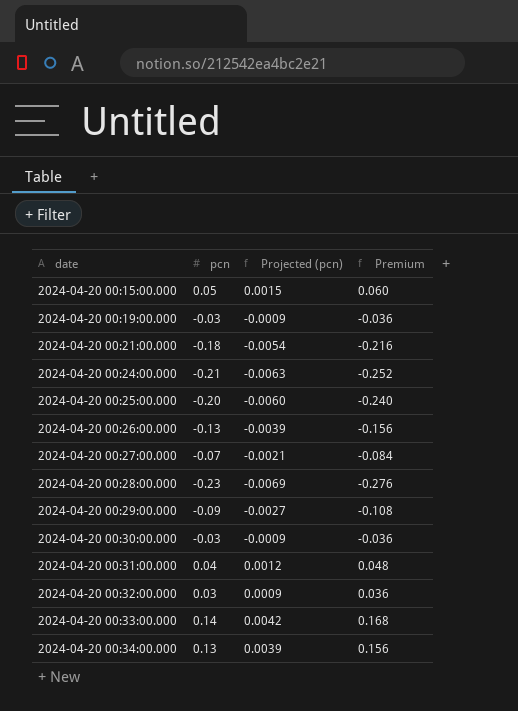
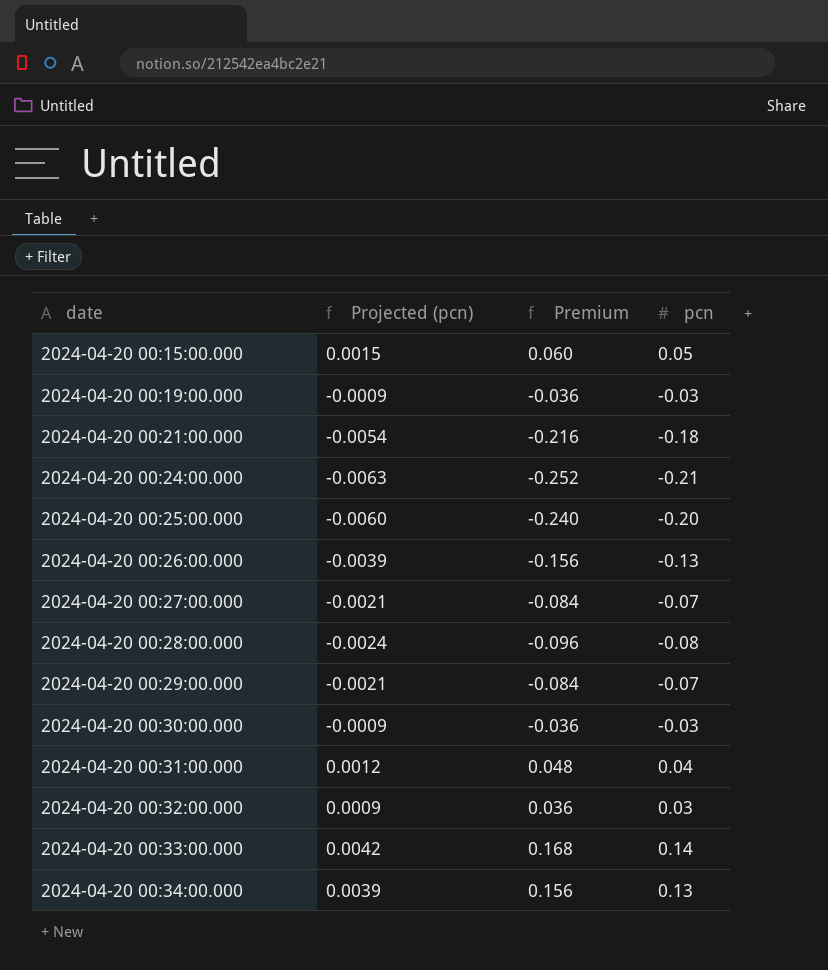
column pcn | position: 2 -> 4
2024-04-20 00:28:00.000 | Projected (pcn): -0.0069 -> -0.0024
2024-04-20 00:28:00.000 | Premium: -0.276 -> -0.096
2024-04-20 00:28:00.000 | pcn: -0.23 -> -0.08
2024-04-20 00:29:00.000 | Projected (pcn): -0.0027 -> -0.0021
2024-04-20 00:29:00.000 | Premium: -0.108 -> -0.084
2024-04-20 00:29:00.000 | pcn: -0.09 -> -0.07

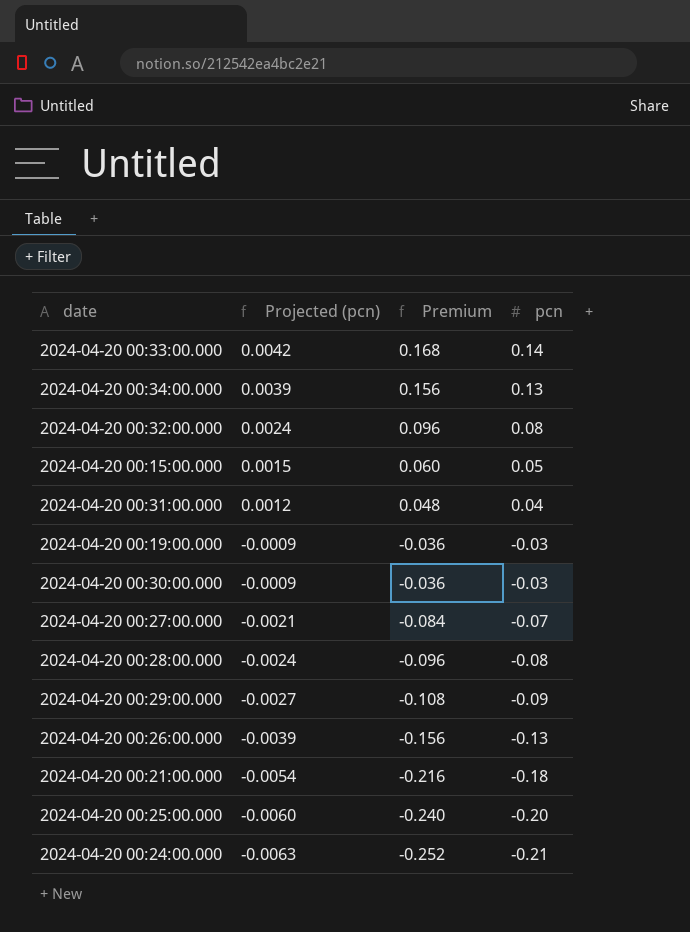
row order: date ascending -> Projected (pcn) descending
2024-04-20 00:32:00.000 | Projected (pcn): 0.0009 -> 0.0024
2024-04-20 00:32:00.000 | Premium: 0.036 -> 0.096
2024-04-20 00:32:00.000 | pcn: 0.03 -> 0.08
2024-04-20 00:29:00.000 | Projected (pcn): -0.0021 -> -0.0027
2024-04-20 00:29:00.000 | Premium: -0.084 -> -0.108
2024-04-20 00:29:00.000 | pcn: -0.07 -> -0.09

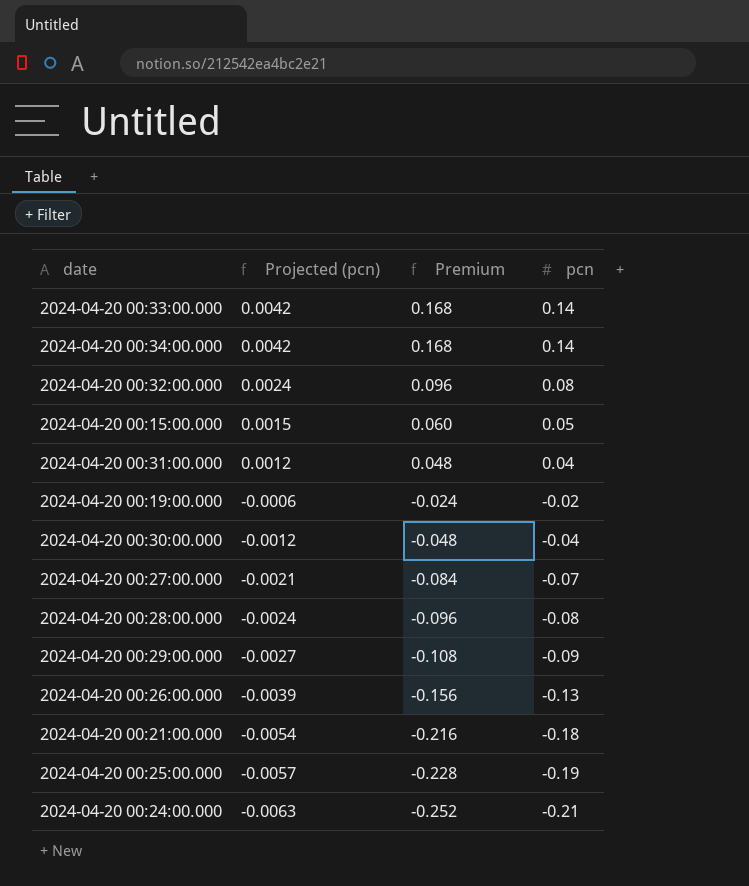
2024-04-20 00:34:00.000 | Projected (pcn): 0.0039 -> 0.0042
2024-04-20 00:34:00.000 | Premium: 0.156 -> 0.168
2024-04-20 00:34:00.000 | pcn: 0.13 -> 0.14
2024-04-20 00:19:00.000 | Projected (pcn): -0.0009 -> -0.0006
2024-04-20 00:19:00.000 | Premium: -0.036 -> -0.024
2024-04-20 00:19:00.000 | pcn: -0.03 -> -0.02
2024-04-20 00:30:00.000 | Projected (pcn): -0.0009 -> -0.0012
2024-04-20 00:30:00.000 | Premium: -0.036 -> -0.048
2024-04-20 00:30:00.000 | pcn: -0.03 -> -0.04
2024-04-20 00:25:00.000 | Projected (pcn): -0.0060 -> -0.0057
2024-04-20 00:25:00.000 | Premium: -0.240 -> -0.228
2024-04-20 00:25:00.000 | pcn: -0.20 -> -0.19

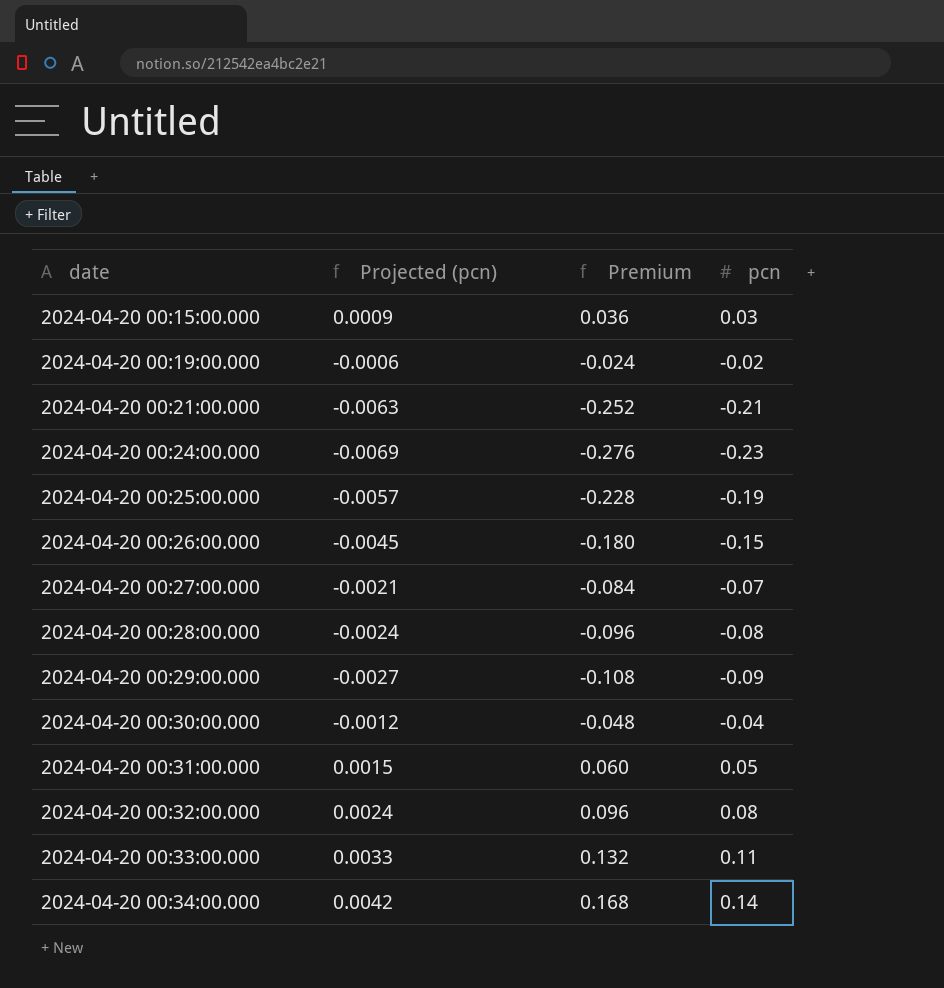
row order: Projected (pcn) descending -> date ascending
2024-04-20 00:15:00.000 | Projected (pcn): 0.0015 -> 0.0009
2024-04-20 00:15:00.000 | Premium: 0.060 -> 0.036
2024-04-20 00:15:00.000 | pcn: 0.05 -> 0.03
2024-04-20 00:21:00.000 | Projected (pcn): -0.0054 -> -0.0063
2024-04-20 00:21:00.000 | Premium: -0.216 -> -0.252
2024-04-20 00:21:00.000 | pcn: -0.18 -> -0.21
2024-04-20 00:24:00.000 | Projected (pcn): -0.0063 -> -0.0069
2024-04-20 00:24:00.000 | Premium: -0.252 -> -0.276
2024-04-20 00:24:00.000 | pcn: -0.21 -> -0.23
2024-04-20 00:26:00.000 | Projected (pcn): -0.0039 -> -0.0045
2024-04-20 00:26:00.000 | Premium: -0.156 -> -0.180
2024-04-20 00:26:00.000 | pcn: -0.13 -> -0.15
2024-04-20 00:31:00.000 | Projected (pcn): 0.0012 -> 0.0015
2024-04-20 00:31:00.000 | Premium: 0.048 -> 0.060
2024-04-20 00:31:00.000 | pcn: 0.04 -> 0.05
2024-04-20 00:33:00.000 | Projected (pcn): 0.0042 -> 0.0033
2024-04-20 00:33:00.000 | Premium: 0.168 -> 0.132
2024-04-20 00:33:00.000 | pcn: 0.14 -> 0.11

